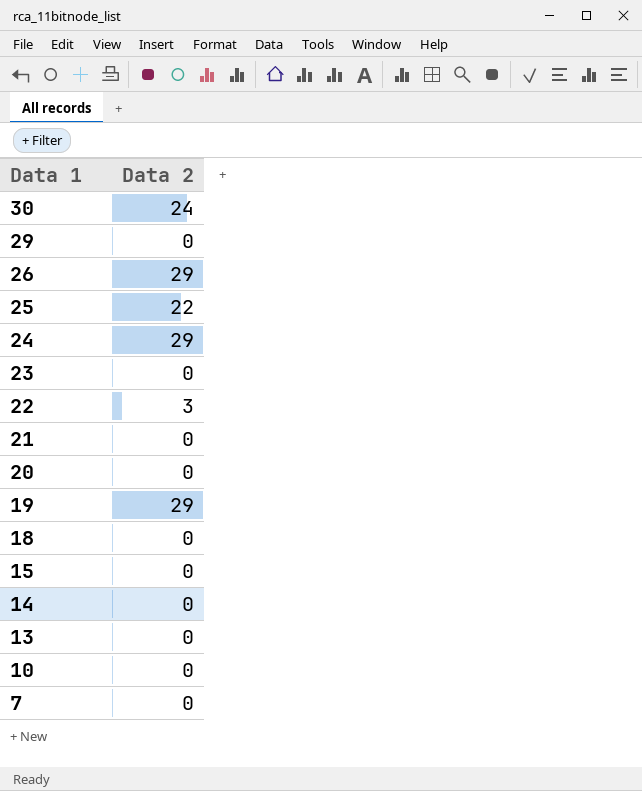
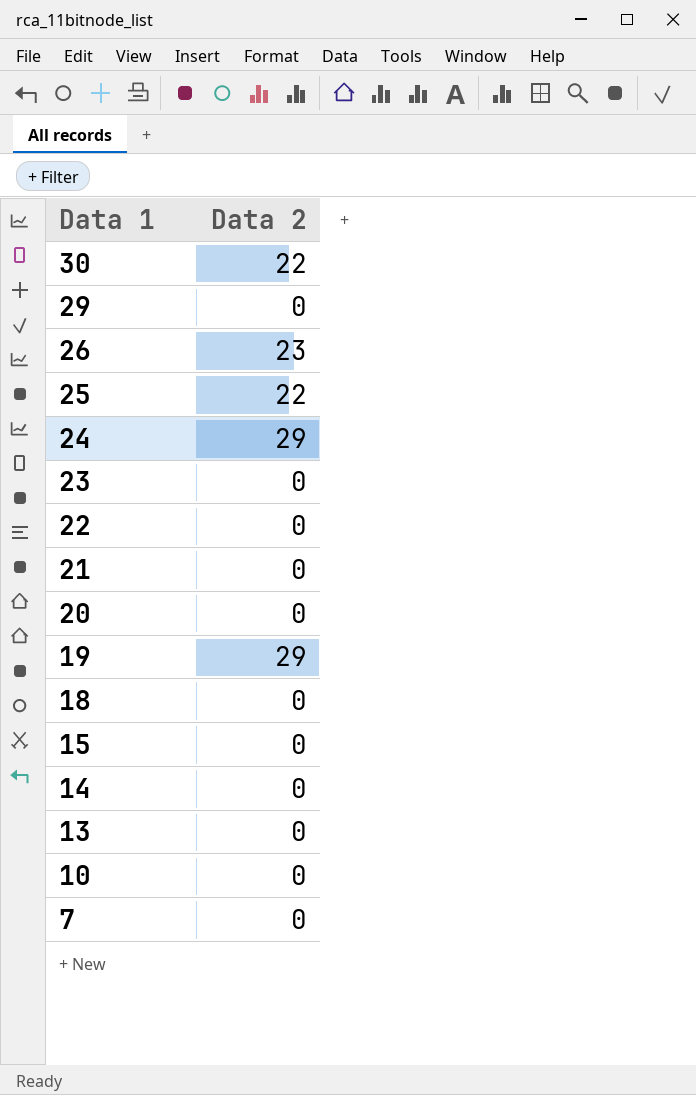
30 | Data 2: 24 -> 22
26 | Data 2: 29 -> 23
22 | Data 2: 3 -> 0

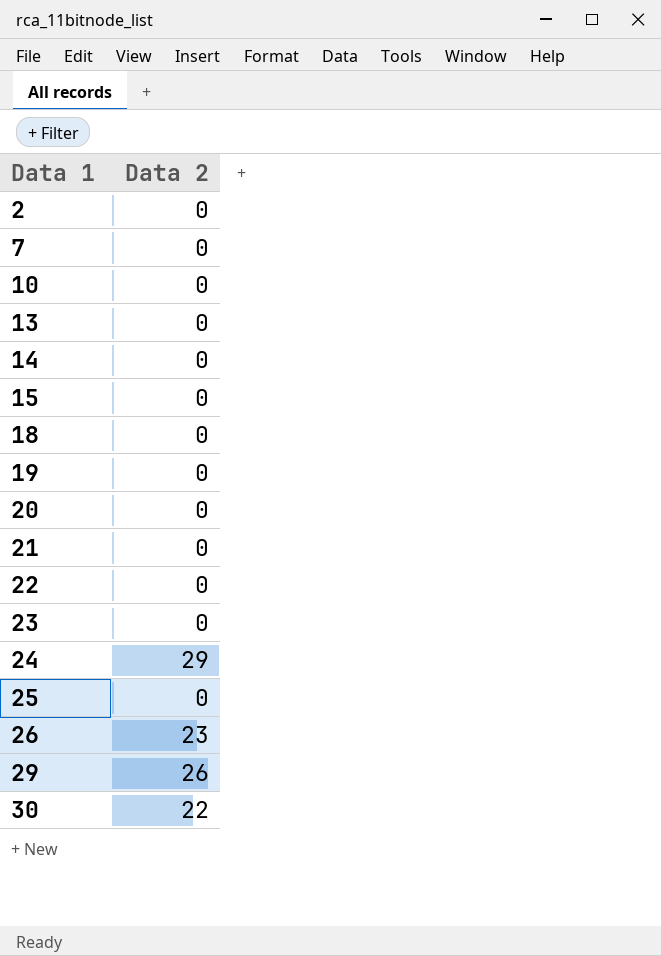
row order: Data 1 descending -> Data 1 ascending
row 2: none -> 0
19 | Data 2: 29 -> 0
25 | Data 2: 22 -> 0
29 | Data 2: 0 -> 26

